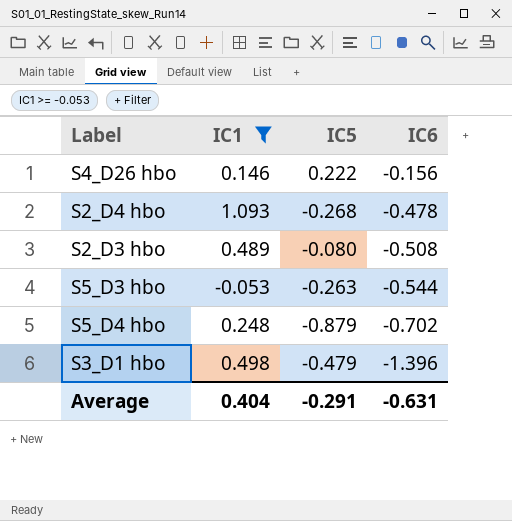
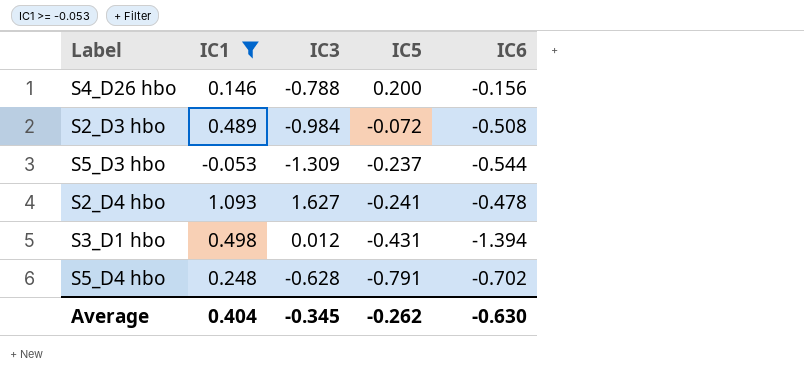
row order: IC6 descending -> IC5 descending
column IC3 | position: none -> 3
S4_D26 hbo | IC5: 0.222 -> 0.200
S2_D3 hbo | IC5: -0.080 -> -0.072
S5_D3 hbo | IC5: -0.263 -> -0.237
S2_D4 hbo | IC5: -0.268 -> -0.241
S3_D1 hbo | IC5: -0.479 -> -0.431
S3_D1 hbo | IC6: -1.396 -> -1.394
S5_D4 hbo | IC5: -0.879 -> -0.791
Average | IC5: -0.291 -> -0.262
Average | IC6: -0.631 -> -0.630

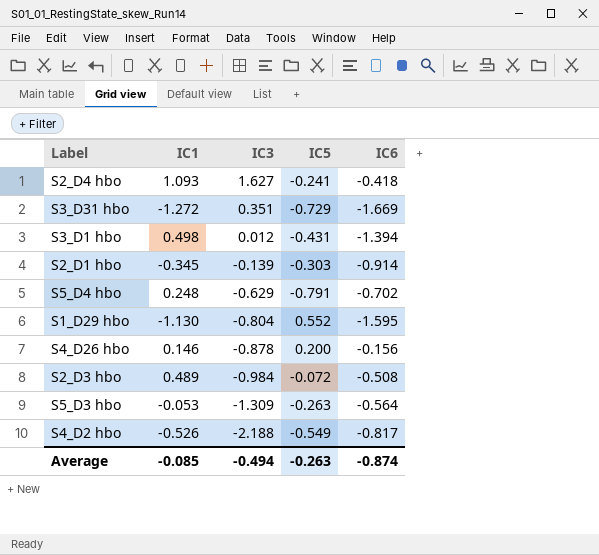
filter: IC1 >= -0.053 -> none
row order: IC5 descending -> IC3 descending
S2_D4 hbo | IC6: -0.478 -> -0.418
S5_D4 hbo | IC3: -0.628 -> -0.629
S4_D26 hbo | IC3: -0.788 -> -0.878
S5_D3 hbo | IC5: -0.237 -> -0.263
S5_D3 hbo | IC6: -0.544 -> -0.564
Average | IC1: 0.404 -> -0.085
Average | IC3: -0.345 -> -0.494
Average | IC5: -0.262 -> -0.263
Average | IC6: -0.630 -> -0.874

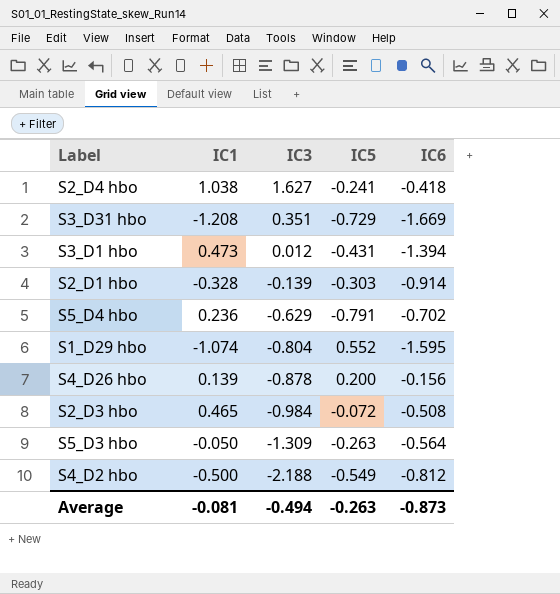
S2_D4 hbo | IC1: 1.093 -> 1.038
S3_D31 hbo | IC1: -1.272 -> -1.208
S3_D1 hbo | IC1: 0.498 -> 0.473
S2_D1 hbo | IC1: -0.345 -> -0.328
S5_D4 hbo | IC1: 0.248 -> 0.236
S1_D29 hbo | IC1: -1.130 -> -1.074
S4_D26 hbo | IC1: 0.146 -> 0.139
S2_D3 hbo | IC1: 0.489 -> 0.465
S5_D3 hbo | IC1: -0.053 -> -0.050
S4_D2 hbo | IC1: -0.526 -> -0.500
S4_D2 hbo | IC6: -0.817 -> -0.812
Average | IC1: -0.085 -> -0.081
Average | IC6: -0.874 -> -0.873

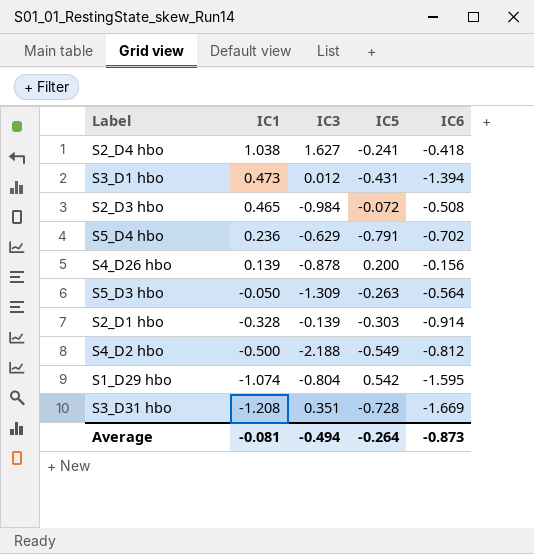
row order: IC3 descending -> IC1 descending
S1_D29 hbo | IC5: 0.552 -> 0.542
S3_D31 hbo | IC5: -0.729 -> -0.728
Average | IC5: -0.263 -> -0.264

